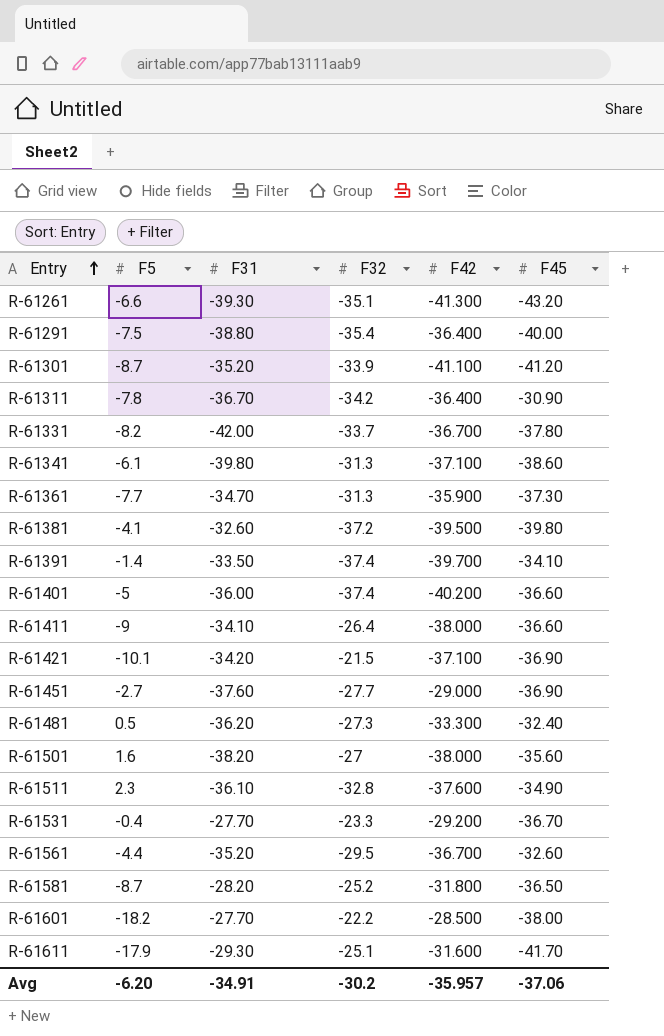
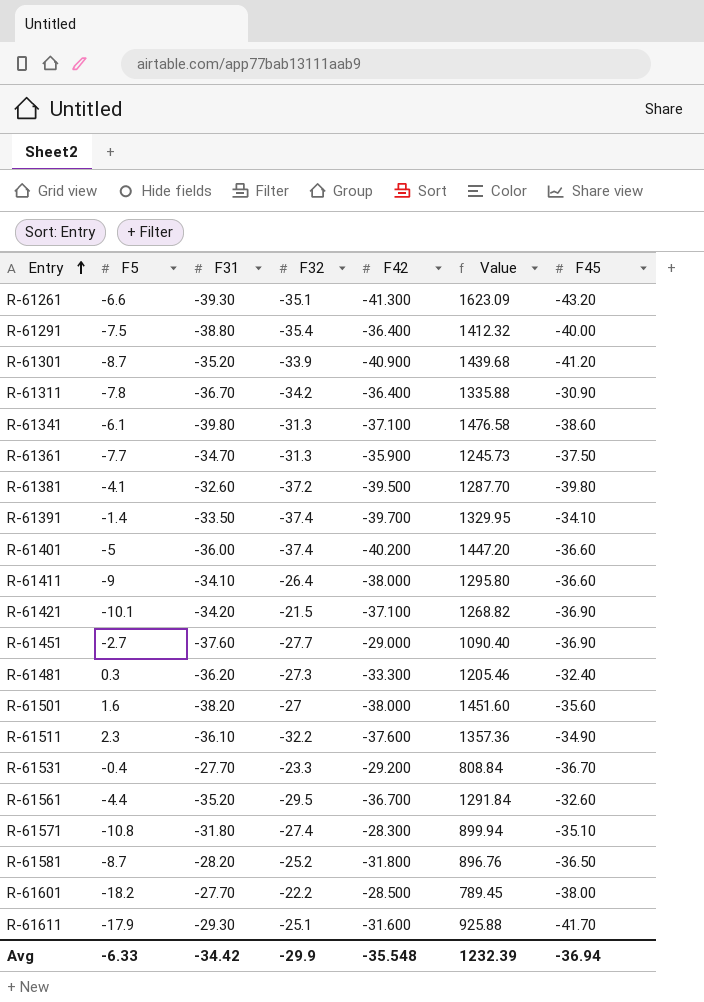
column Value | formula: none -> [F31] * [F42]
row R-61331: -8.2 | -42.00 | -33.7 | -36.700 | -37.80 -> none
R-61301 | F42: -41.100 -> -40.900
R-61361 | F45: -37.30 -> -37.50
R-61481 | F5: 0.5 -> 0.3
R-61511 | F32: -32.8 -> -32.2
row R-61571: none -> -10.8 | -31.80 | -27.4 | -28.300 | 899.94 | -35.10
Avg | F5: -6.20 -> -6.33
Avg | F31: -34.91 -> -34.42
Avg | F32: -30.2 -> -29.9
Avg | F42: -35.957 -> -35.548
Avg | F45: -37.06 -> -36.94

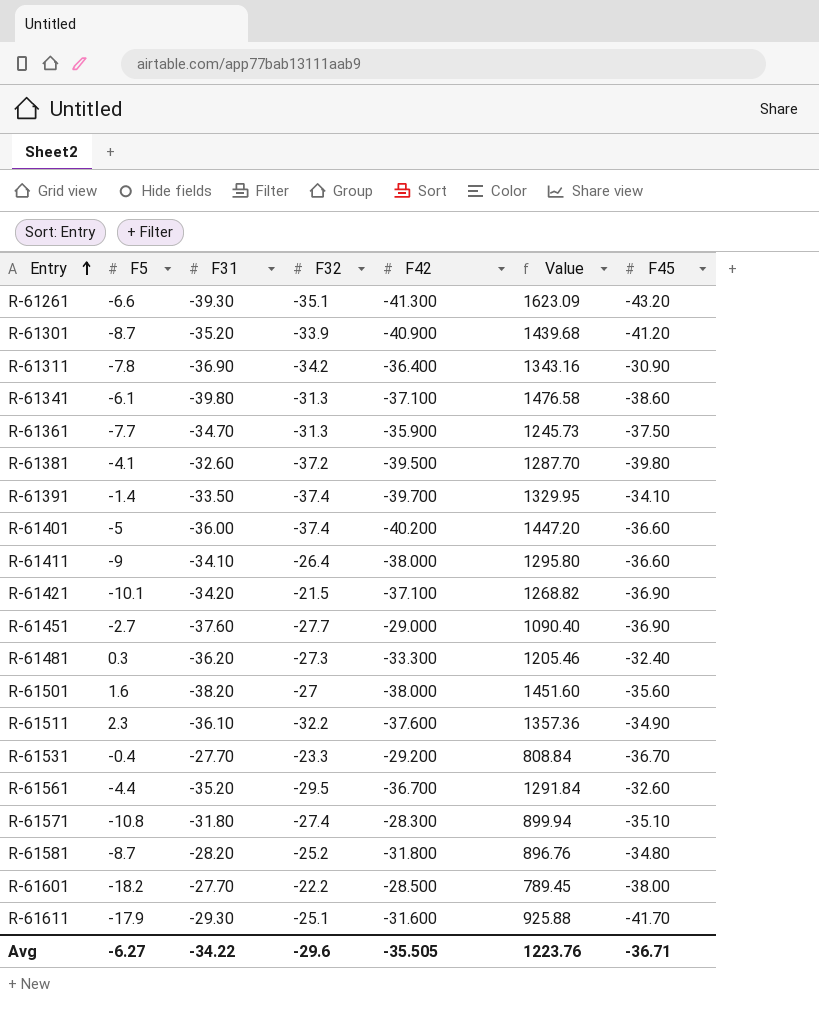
row R-61291: -7.5 | -38.80 | -35.4 | -36.400 | 1412.32 | -40.00 -> none
R-61311 | F31: -36.70 -> -36.90
R-61311 | Value: 1335.88 -> 1343.16
R-61581 | F45: -36.50 -> -34.80
Avg | F5: -6.33 -> -6.27
Avg | F31: -34.42 -> -34.22
Avg | F32: -29.9 -> -29.6
Avg | F42: -35.548 -> -35.505
Avg | Value: 1232.39 -> 1223.76
Avg | F45: -36.94 -> -36.71

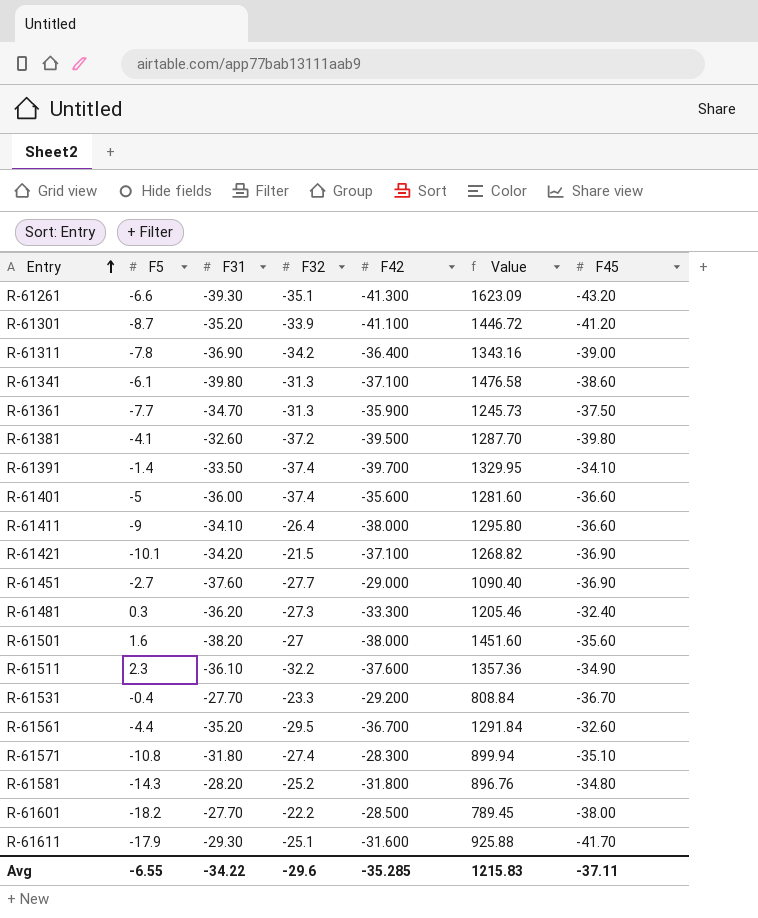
R-61301 | F42: -40.900 -> -41.100
R-61301 | Value: 1439.68 -> 1446.72
R-61311 | F45: -30.90 -> -39.00
R-61401 | F42: -40.200 -> -35.600
R-61401 | Value: 1447.20 -> 1281.60
R-61581 | F5: -8.7 -> -14.3
Avg | F5: -6.27 -> -6.55
Avg | F42: -35.505 -> -35.285
Avg | Value: 1223.76 -> 1215.83
Avg | F45: -36.71 -> -37.11

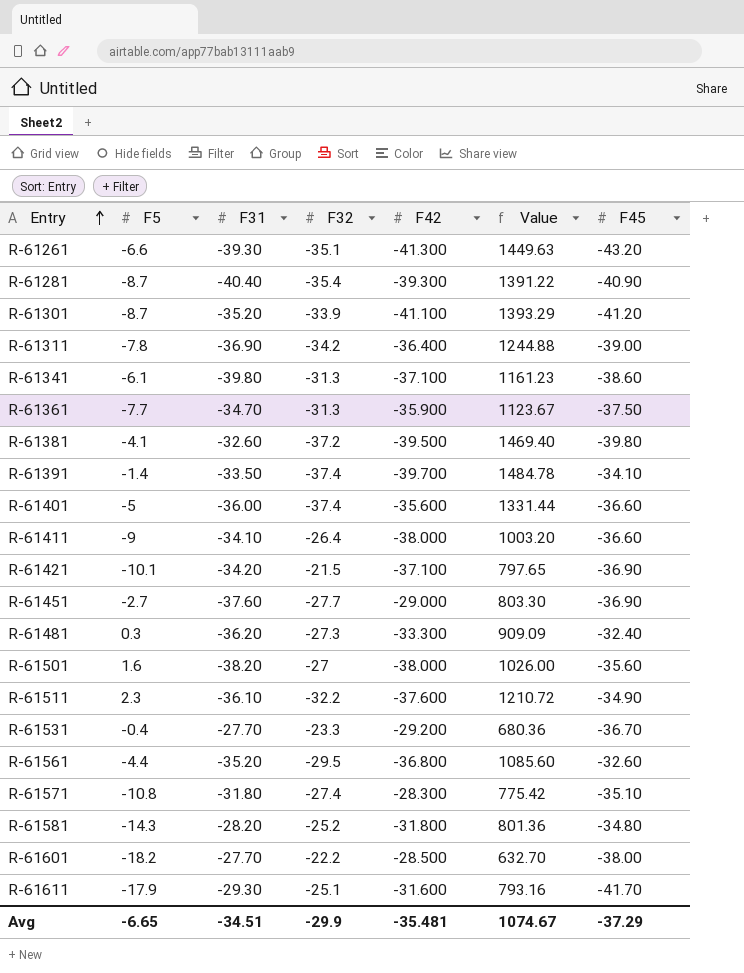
column Value | formula: [F31] * [F42] -> [F32] * [F42]
row R-61281: none -> -8.7 | -40.40 | -35.4 | -39.300 | 1391.22 | -40.90
R-61561 | F42: -36.700 -> -36.800
Avg | F5: -6.55 -> -6.65
Avg | F31: -34.22 -> -34.51
Avg | F32: -29.6 -> -29.9
Avg | F42: -35.285 -> -35.481
Avg | Value: 1215.83 -> 1074.67
Avg | F45: -37.11 -> -37.29

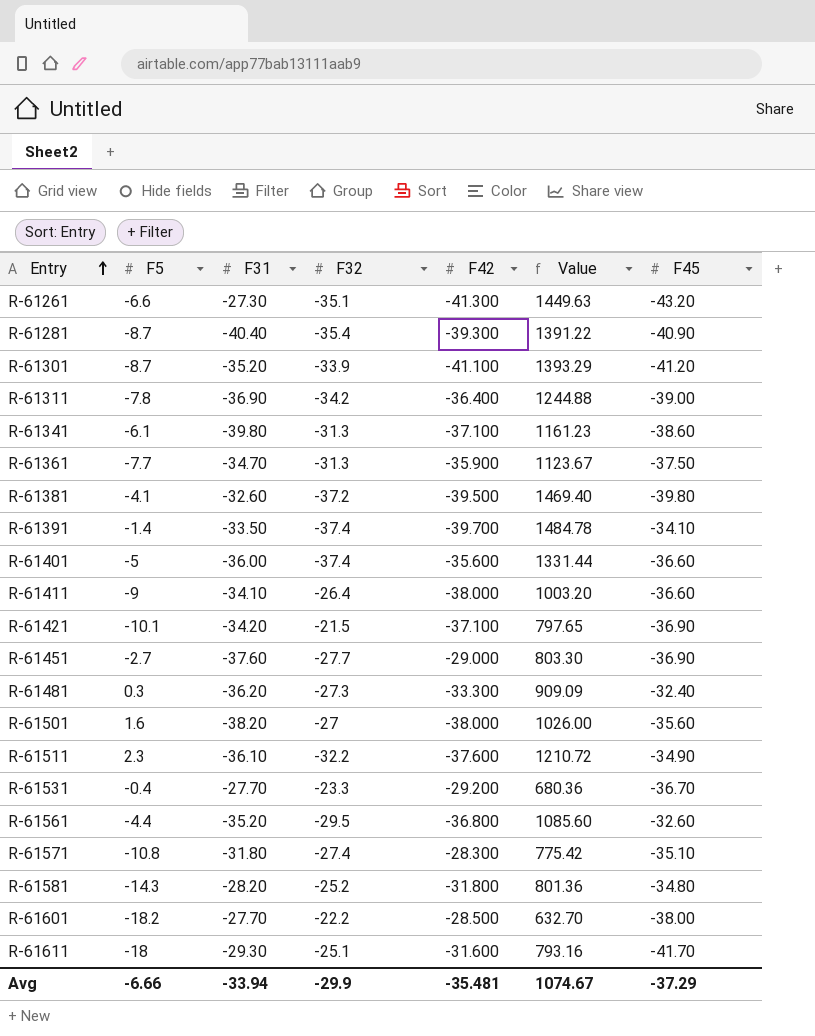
R-61261 | F31: -39.30 -> -27.30
R-61611 | F5: -17.9 -> -18
Avg | F5: -6.65 -> -6.66
Avg | F31: -34.51 -> -33.94

